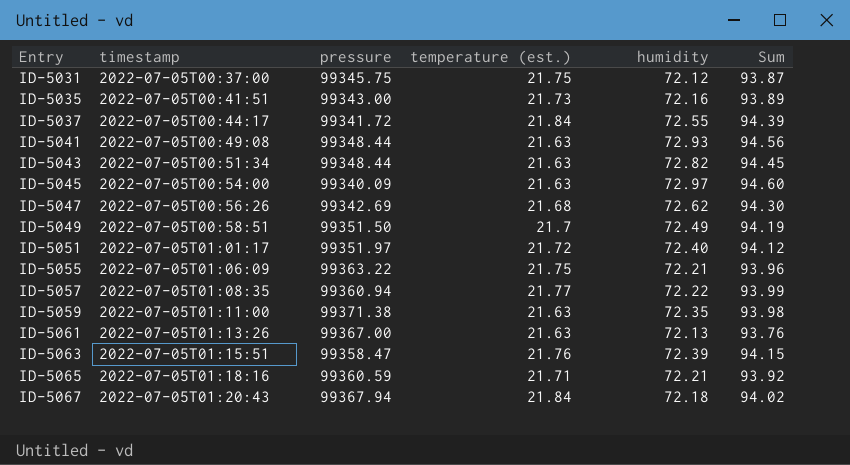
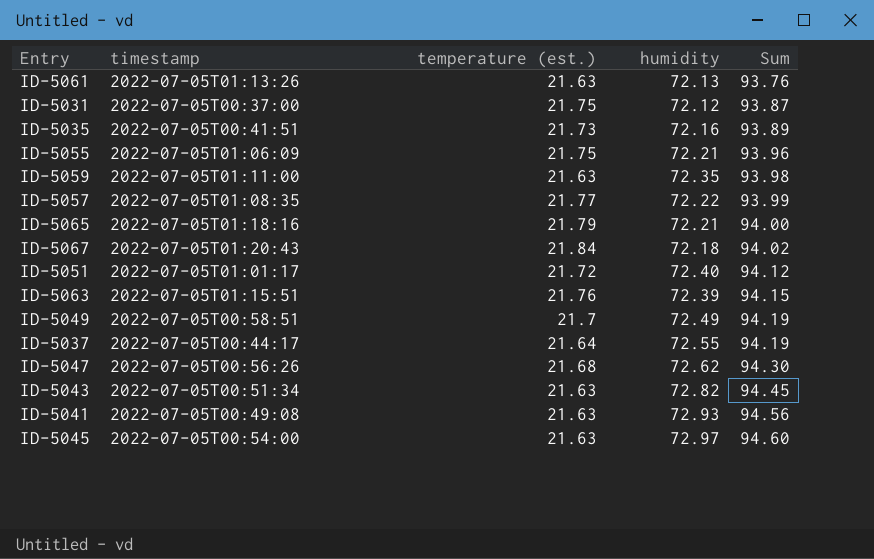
row order: Entry ascending -> Sum ascending
column pressure | position: 3 -> none
ID-5065 | temperature (est.): 21.71 -> 21.79
ID-5065 | Sum: 93.92 -> 94.00
ID-5037 | temperature (est.): 21.84 -> 21.64
ID-5037 | Sum: 94.39 -> 94.19

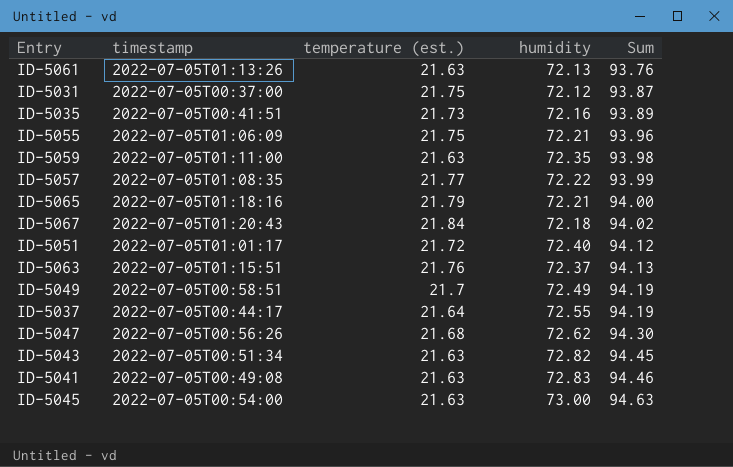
ID-5063 | humidity: 72.39 -> 72.37
ID-5063 | Sum: 94.15 -> 94.13
ID-5041 | humidity: 72.93 -> 72.83
ID-5041 | Sum: 94.56 -> 94.46
ID-5045 | humidity: 72.97 -> 73.00
ID-5045 | Sum: 94.60 -> 94.63

